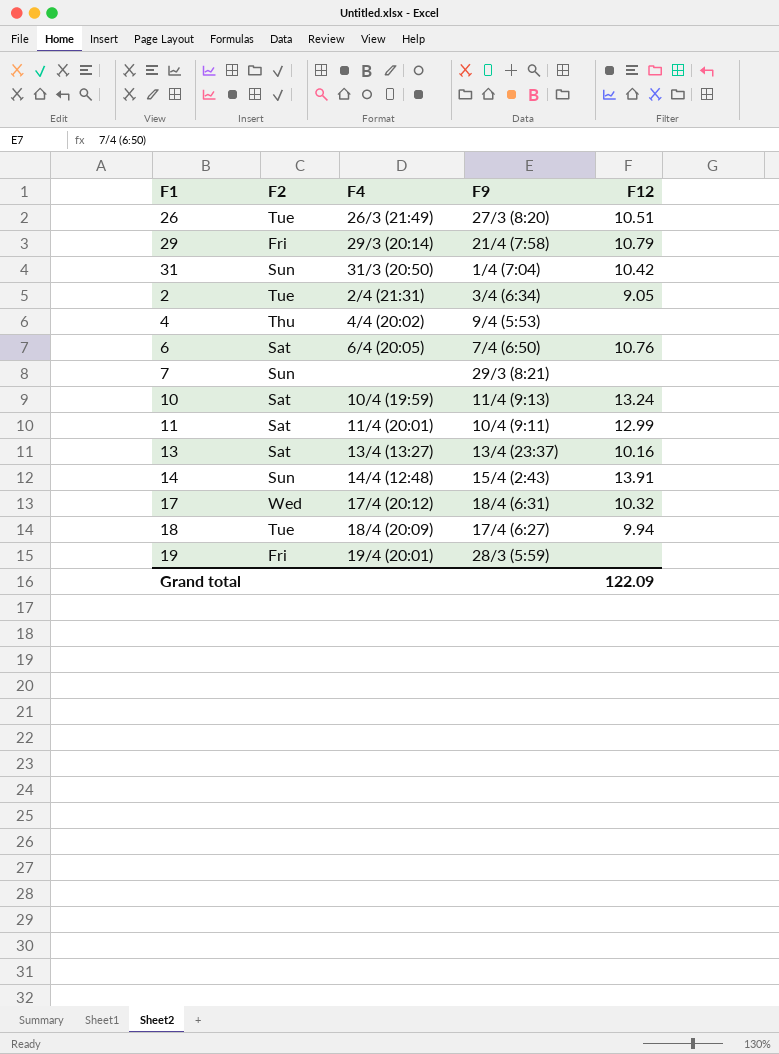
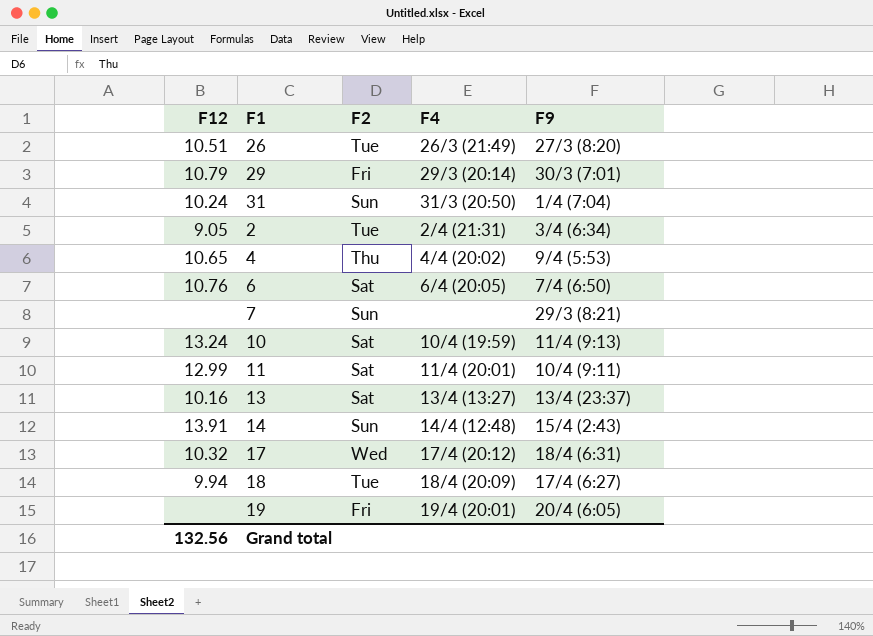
column F12 | position: 5 -> 1
29 | F9: 21/4 (7:58) -> 30/3 (7:01)
31 | F12: 10.42 -> 10.24
4 | F12: none -> 10.65
19 | F9: 28/3 (5:59) -> 20/4 (6:05)
Grand total | F12: 122.09 -> 132.56

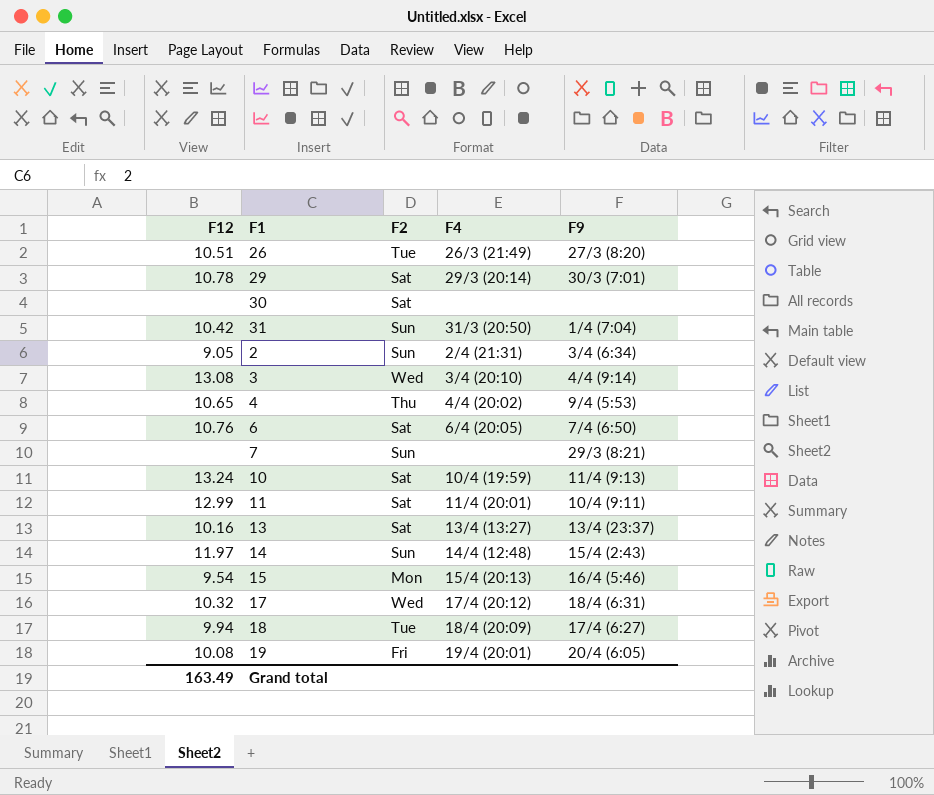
29 | F12: 10.79 -> 10.78
29 | F2: Fri -> Sat
row 30: none -> none | Sat | none | none
31 | F12: 10.24 -> 10.42
2 | F2: Tue -> Sun
row 3: none -> 13.08 | Wed | 3/4 (20:10) | 4/4 (9:14)
14 | F12: 13.91 -> 11.97
row 15: none -> 9.54 | Mon | 15/4 (20:13) | 16/4 (5:46)
19 | F12: none -> 10.08
Grand total | F12: 132.56 -> 163.49

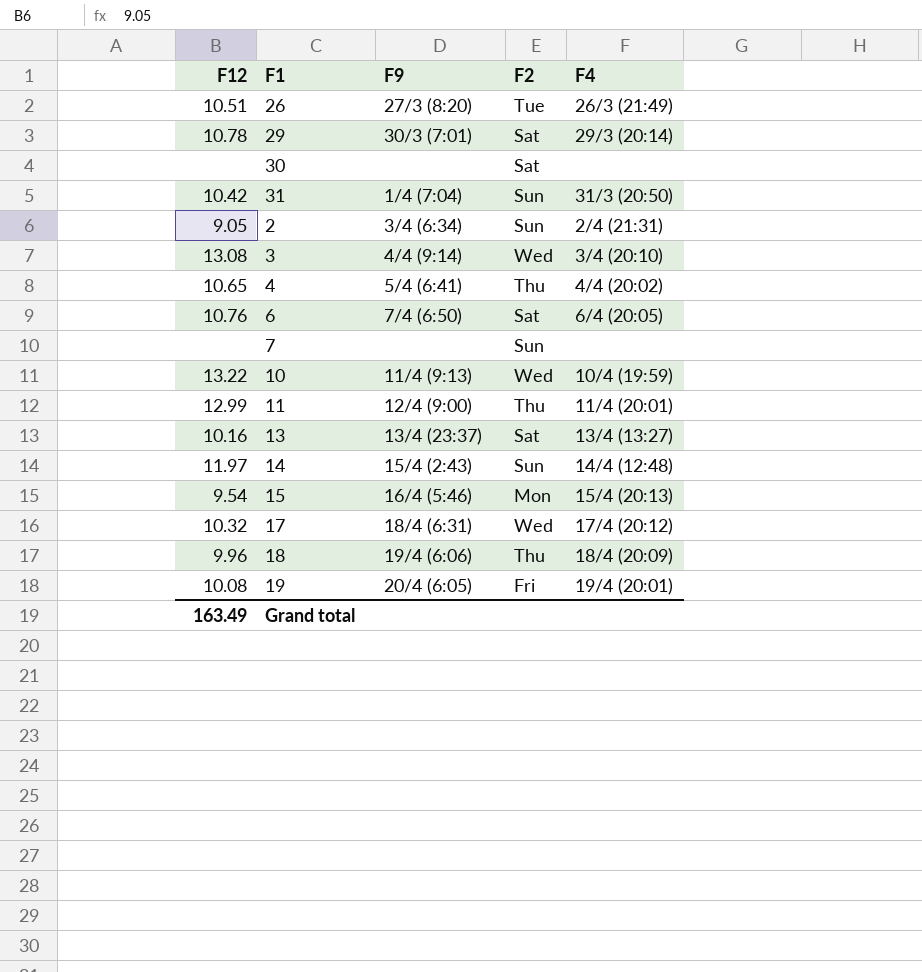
column F9 | position: 5 -> 3
4 | F9: 9/4 (5:53) -> 5/4 (6:41)
7 | F9: 29/3 (8:21) -> none
10 | F12: 13.24 -> 13.22
10 | F2: Sat -> Wed
11 | F9: 10/4 (9:11) -> 12/4 (9:00)
11 | F2: Sat -> Thu
18 | F12: 9.94 -> 9.96
18 | F9: 17/4 (6:27) -> 19/4 (6:06)
18 | F2: Tue -> Thu

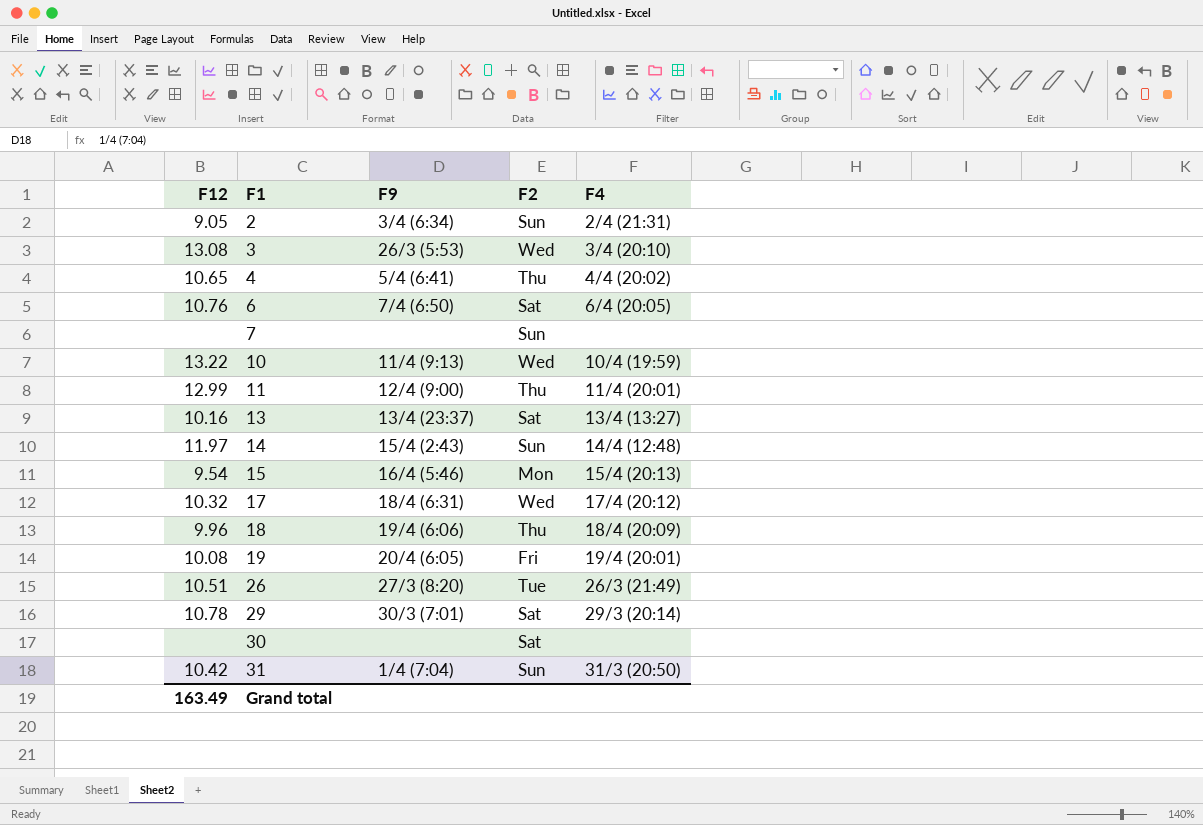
row order: none -> F1 ascending
3 | F9: 4/4 (9:14) -> 26/3 (5:53)

